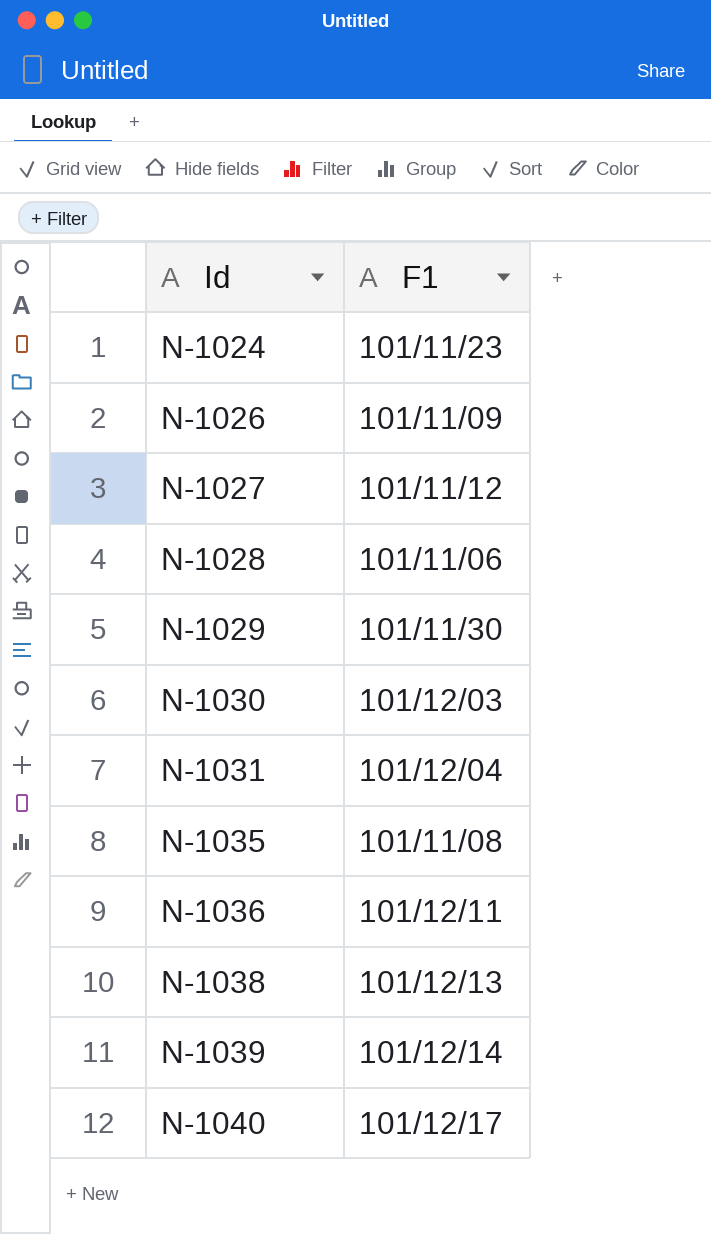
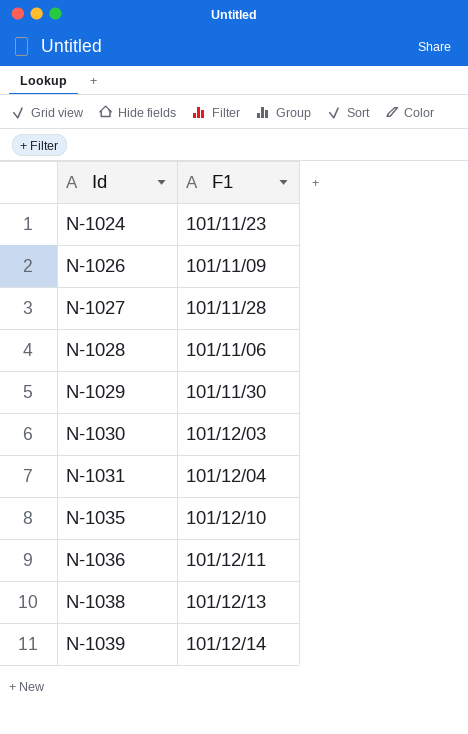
row N-1040: 101/12/17 -> none
N-1027 | F1: 101/11/12 -> 101/11/28
N-1035 | F1: 101/11/08 -> 101/12/10

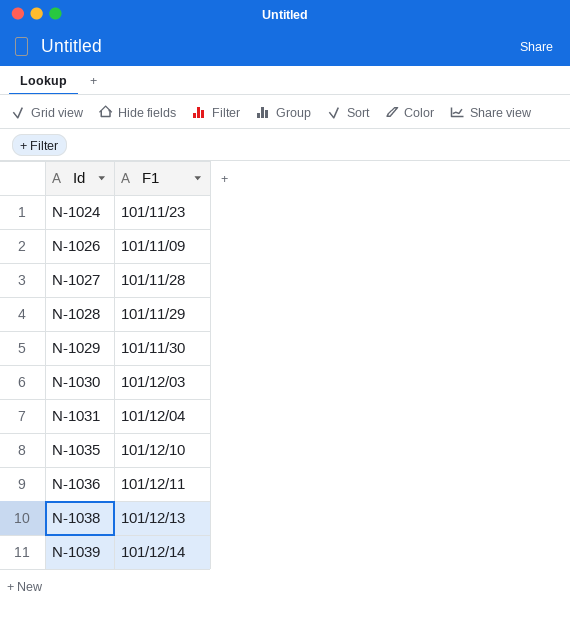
N-1028 | F1: 101/11/06 -> 101/11/29

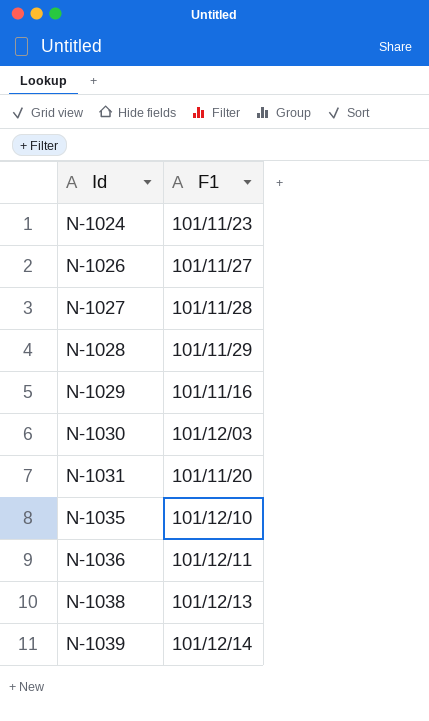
N-1026 | F1: 101/11/09 -> 101/11/27
N-1029 | F1: 101/11/30 -> 101/11/16
N-1031 | F1: 101/12/04 -> 101/11/20

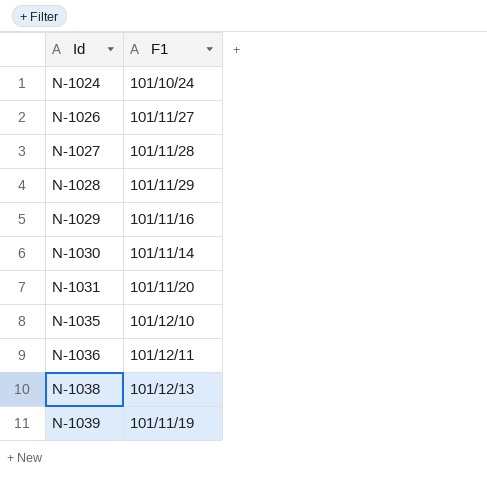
N-1024 | F1: 101/11/23 -> 101/10/24
N-1030 | F1: 101/12/03 -> 101/11/14
N-1039 | F1: 101/12/14 -> 101/11/19

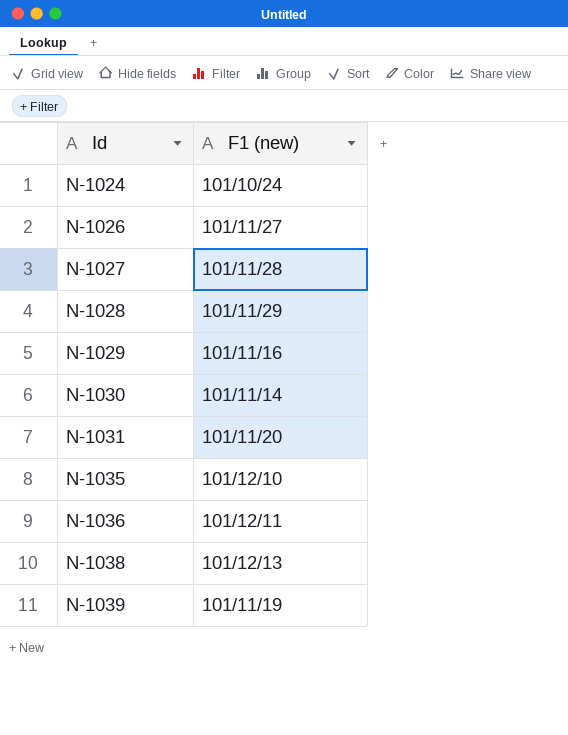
column name: F1 -> F1 (new)

